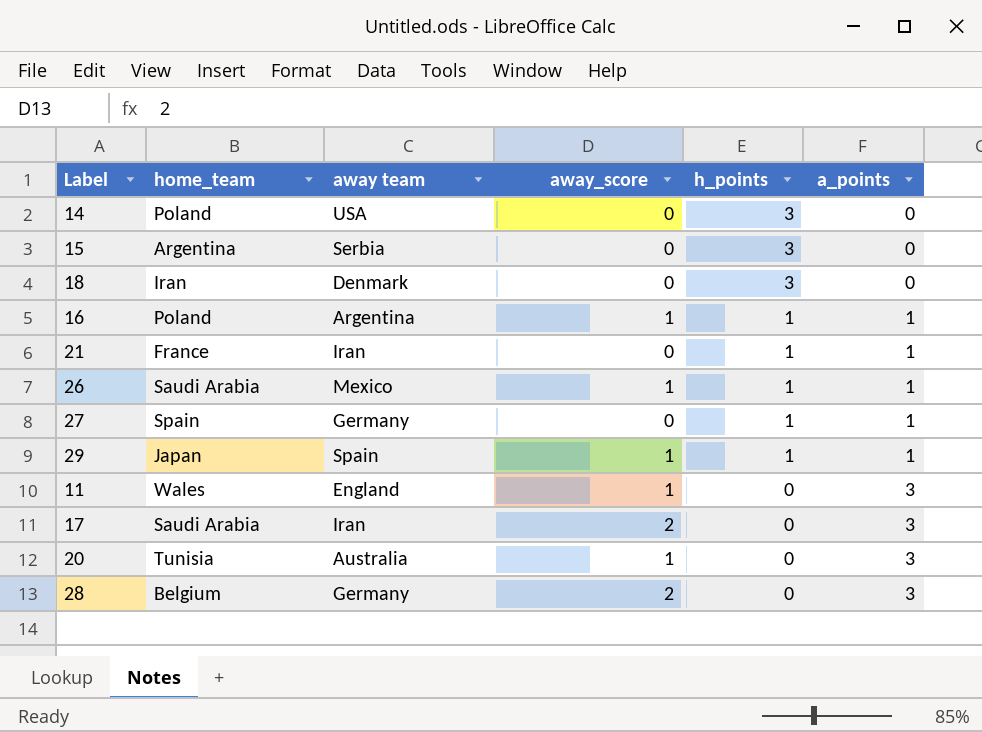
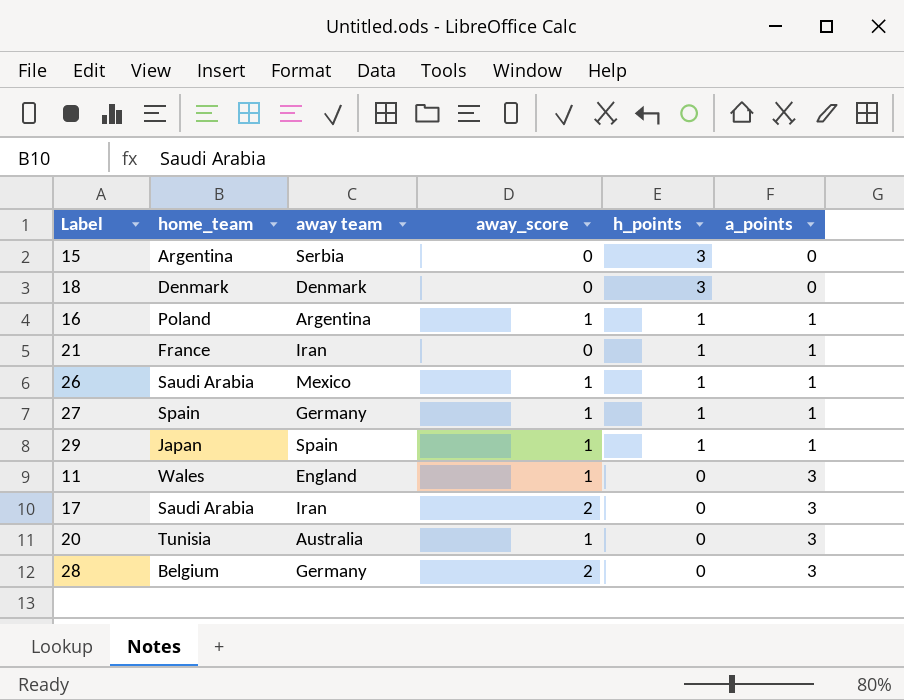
row 14: Poland | USA | 0 | 3 | 0 -> none
18 | home_team: Iran -> Denmark
27 | away_score: 0 -> 1

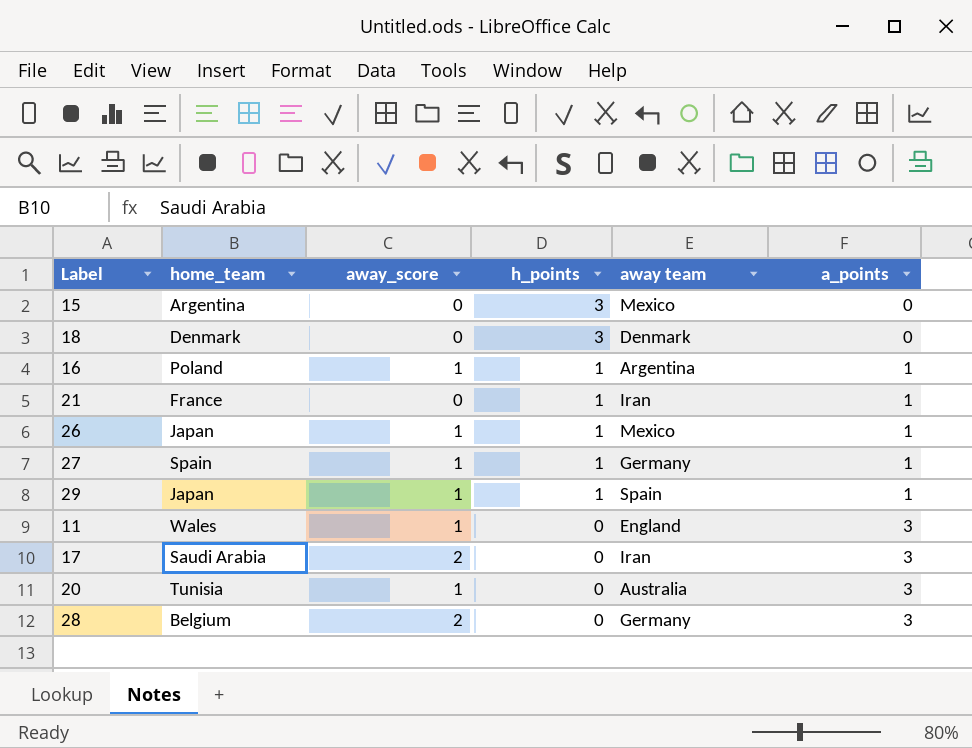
column away team | position: 3 -> 5
15 | away team: Serbia -> Mexico
26 | home_team: Saudi Arabia -> Japan

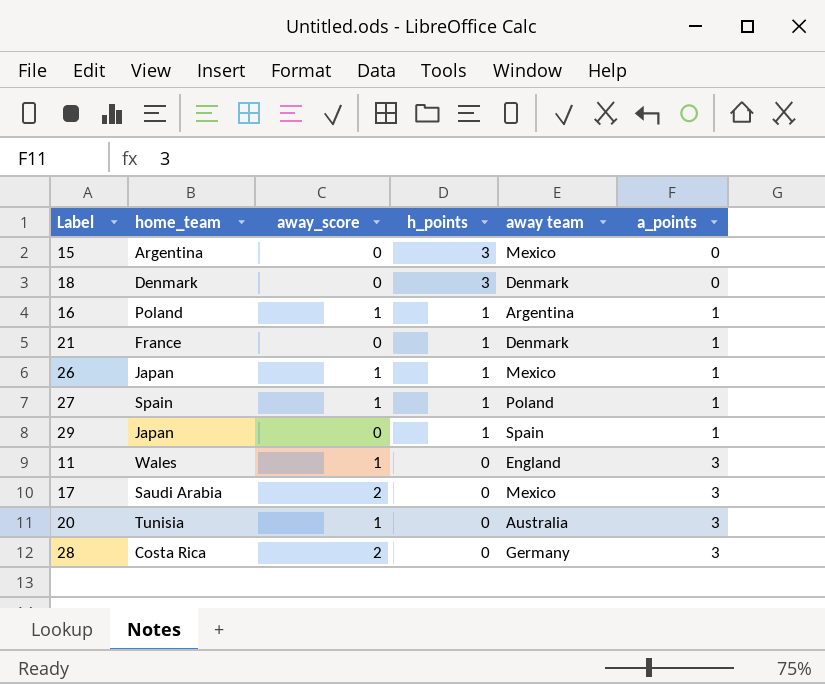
21 | away team: Iran -> Denmark
27 | away team: Germany -> Poland
29 | away_score: 1 -> 0
17 | away team: Iran -> Mexico
28 | home_team: Belgium -> Costa Rica

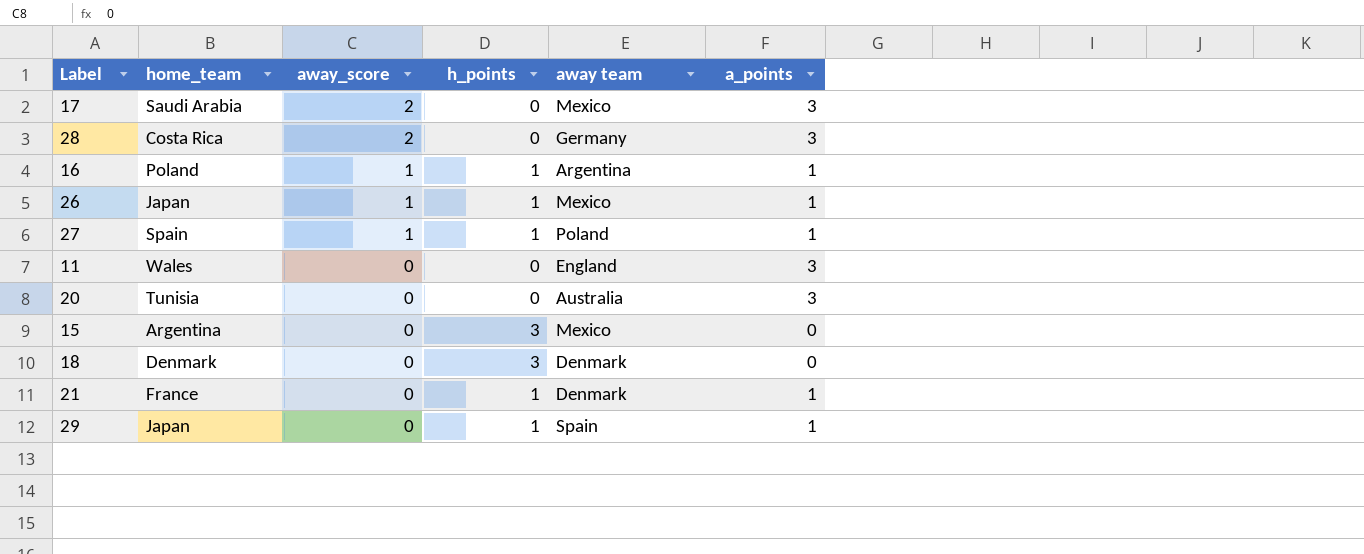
row order: h_points descending -> away_score descending
11 | away_score: 1 -> 0
20 | away_score: 1 -> 0

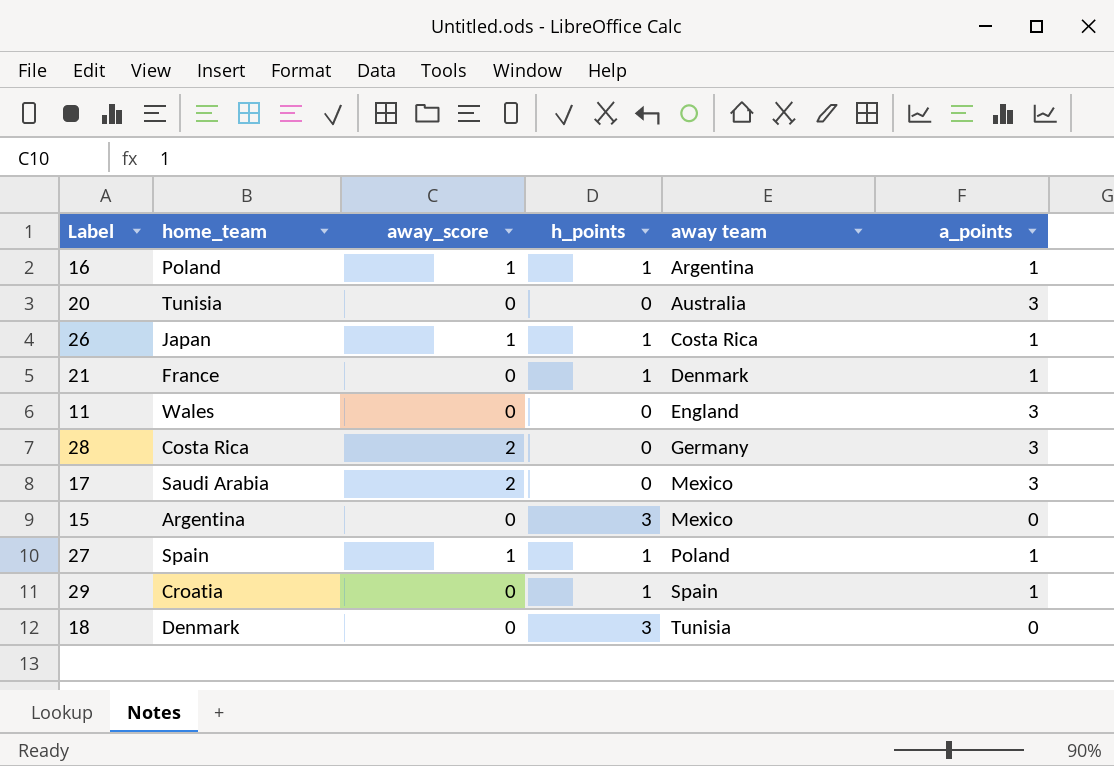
row order: away_score descending -> away team ascending
26 | away team: Mexico -> Costa Rica
29 | home_team: Japan -> Croatia
18 | away team: Denmark -> Tunisia

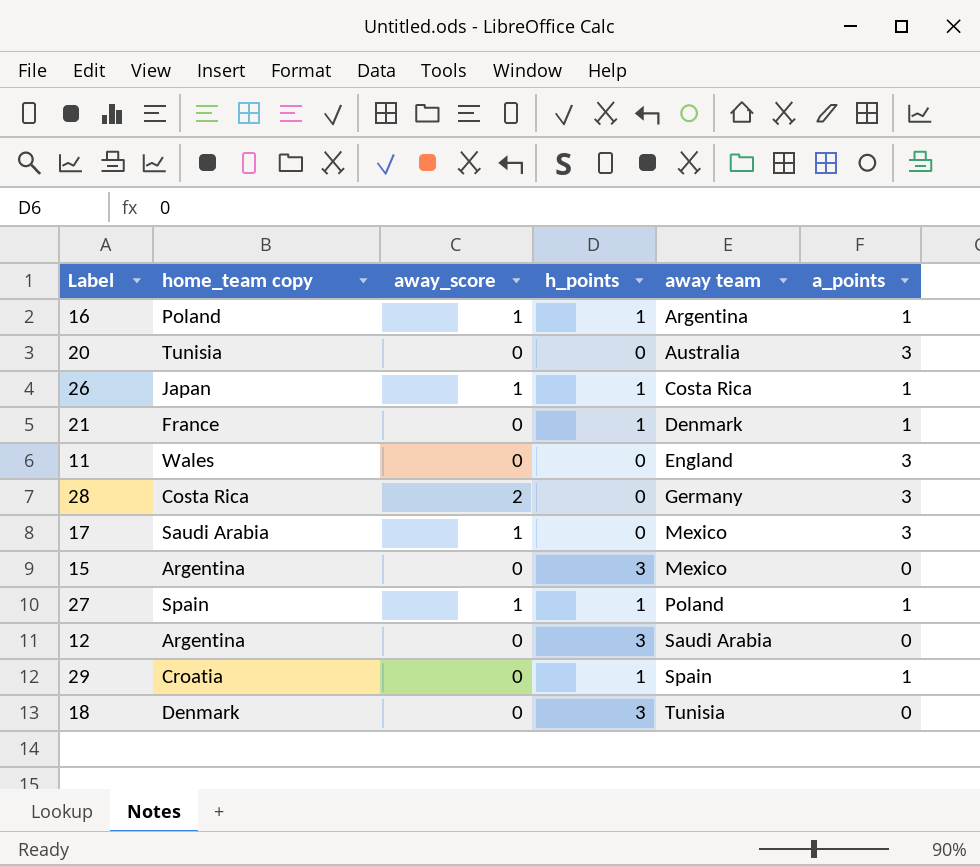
column name: home_team -> home_team copy
17 | away_score: 2 -> 1
row 12: none -> Argentina | 0 | 3 | Saudi Arabia | 0

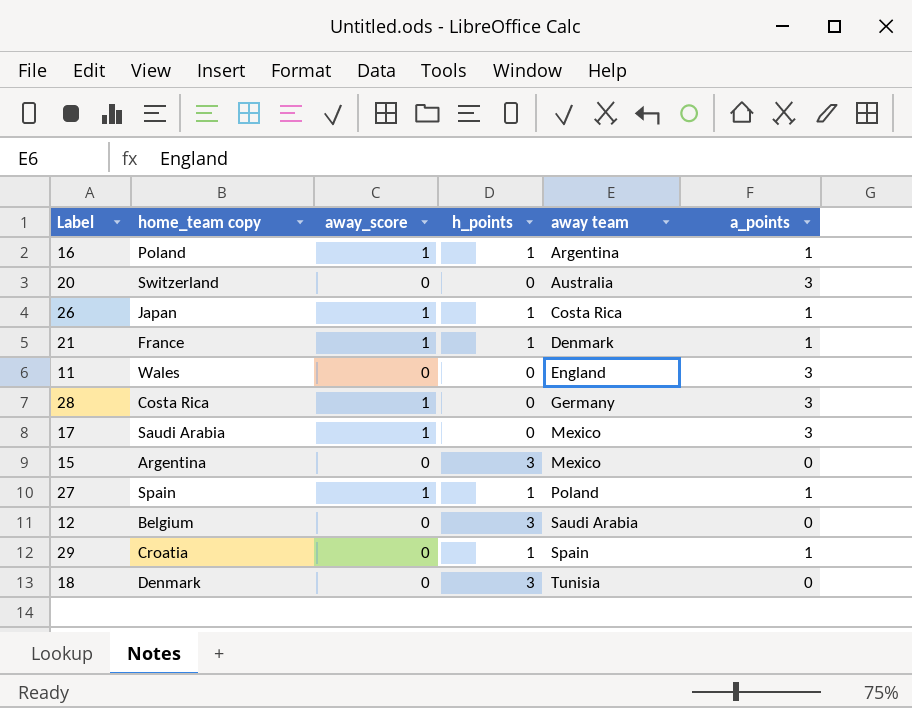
20 | home_team copy: Tunisia -> Switzerland
21 | away_score: 0 -> 1
28 | away_score: 2 -> 1
12 | home_team copy: Argentina -> Belgium

